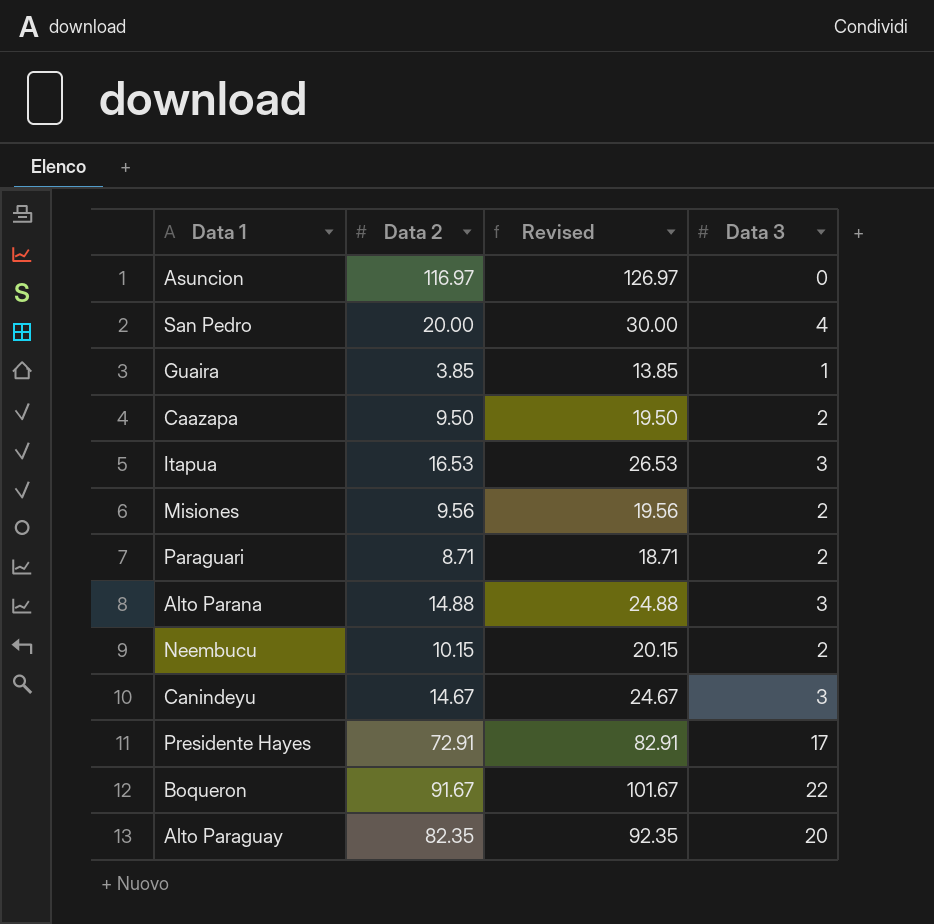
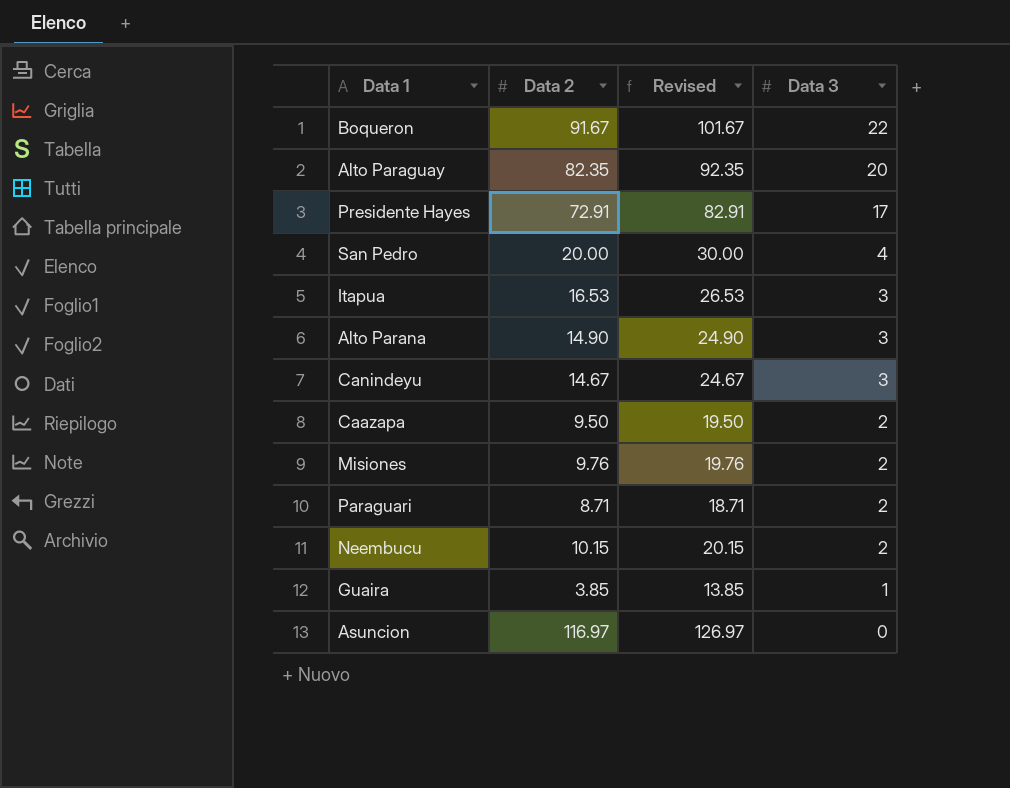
row order: none -> Data 3 descending
Alto Parana | Data 2: 14.88 -> 14.90
Alto Parana | Revised: 24.88 -> 24.90
Misiones | Data 2: 9.56 -> 9.76
Misiones | Revised: 19.56 -> 19.76

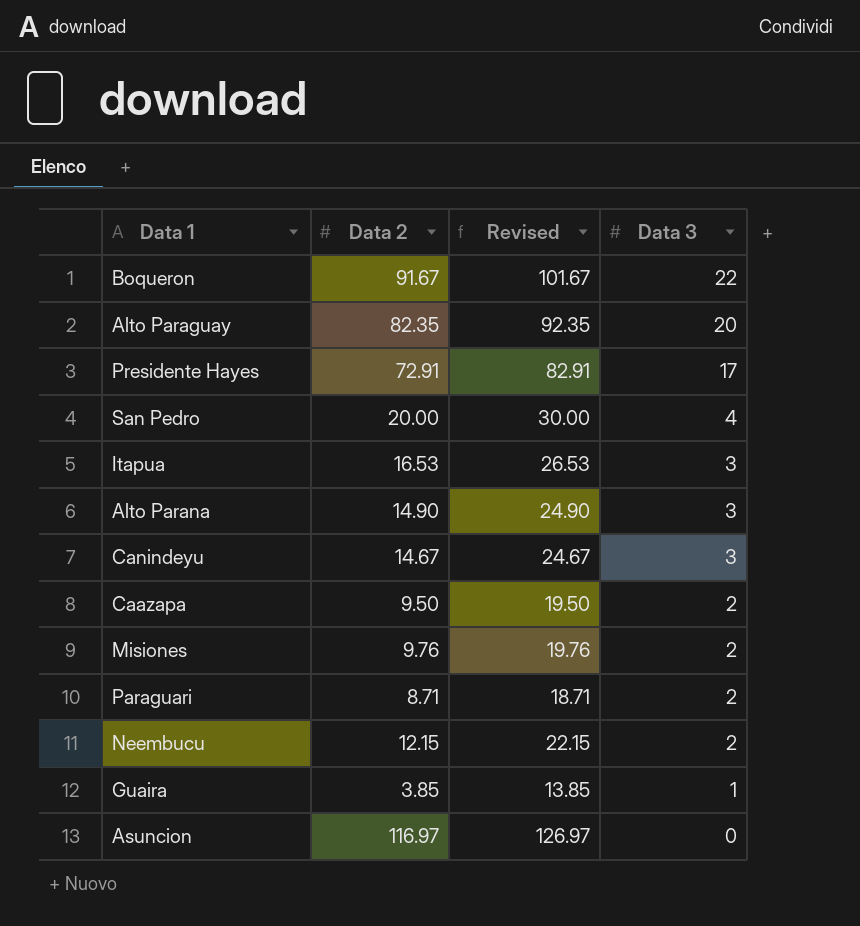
Neembucu | Data 2: 10.15 -> 12.15
Neembucu | Revised: 20.15 -> 22.15

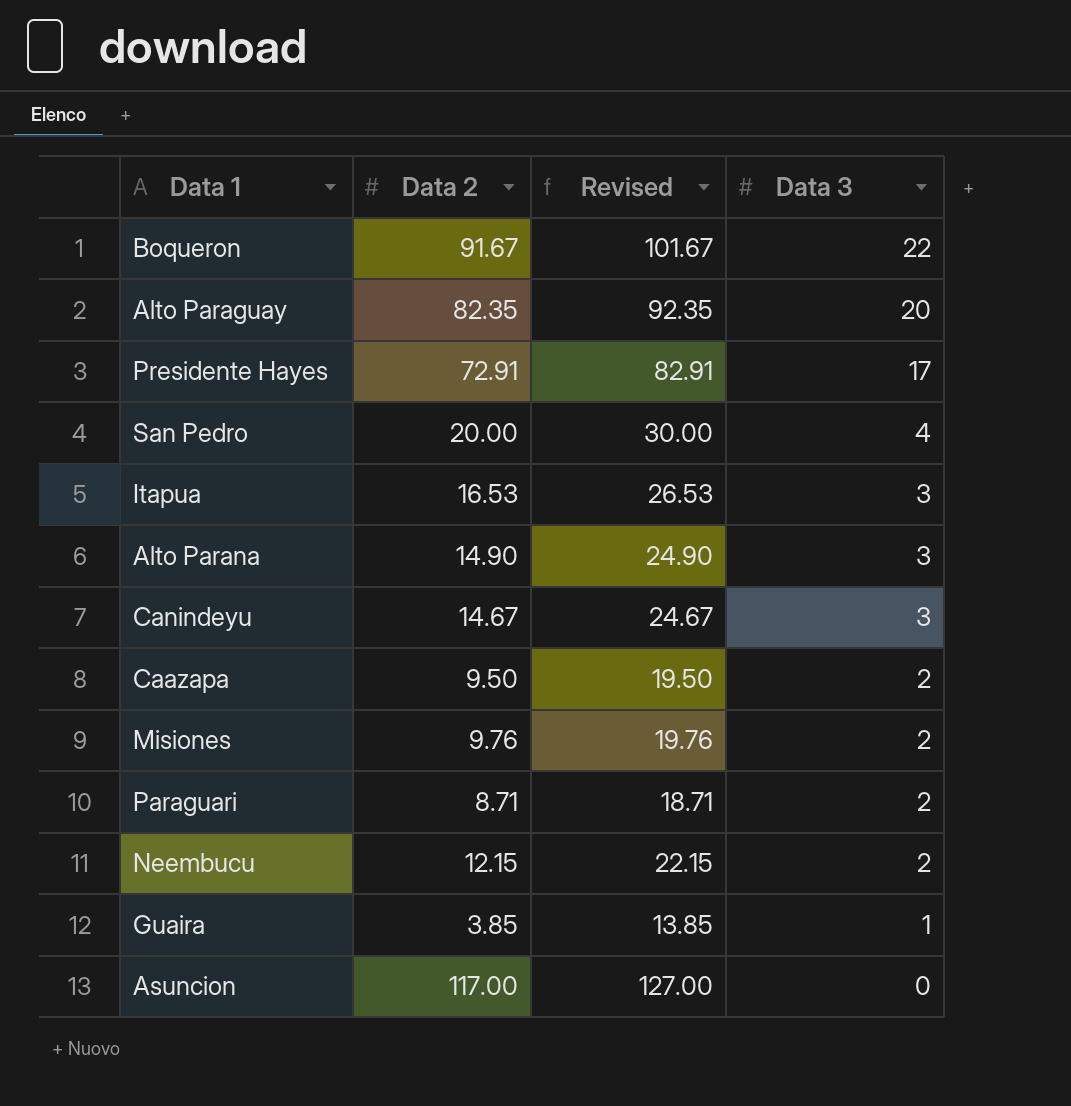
Asuncion | Data 2: 116.97 -> 117.00
Asuncion | Revised: 126.97 -> 127.00

